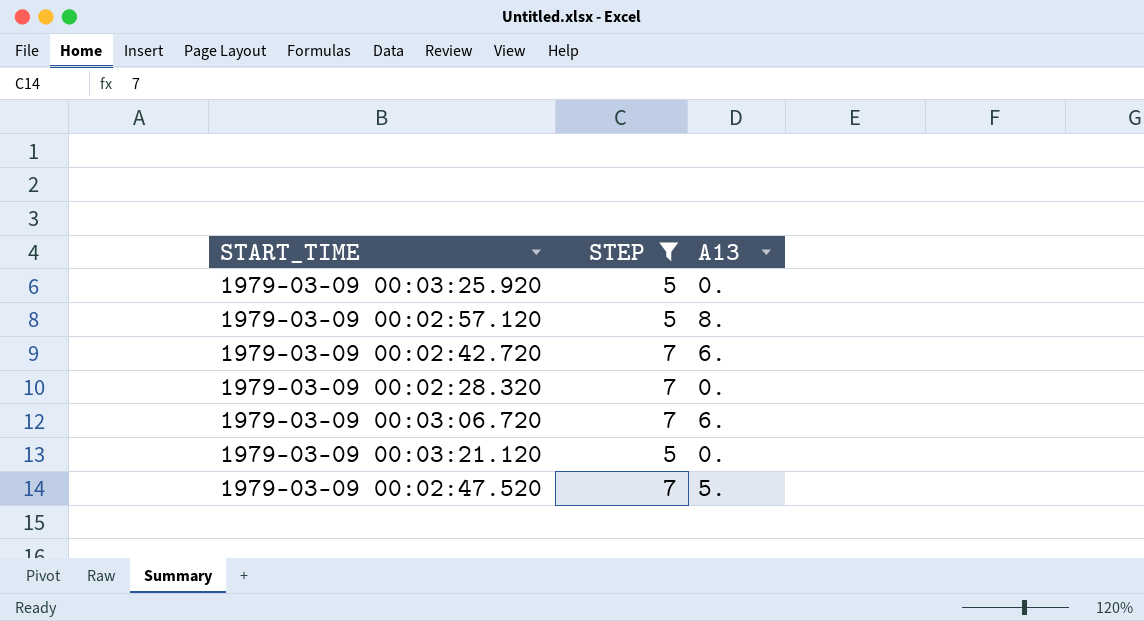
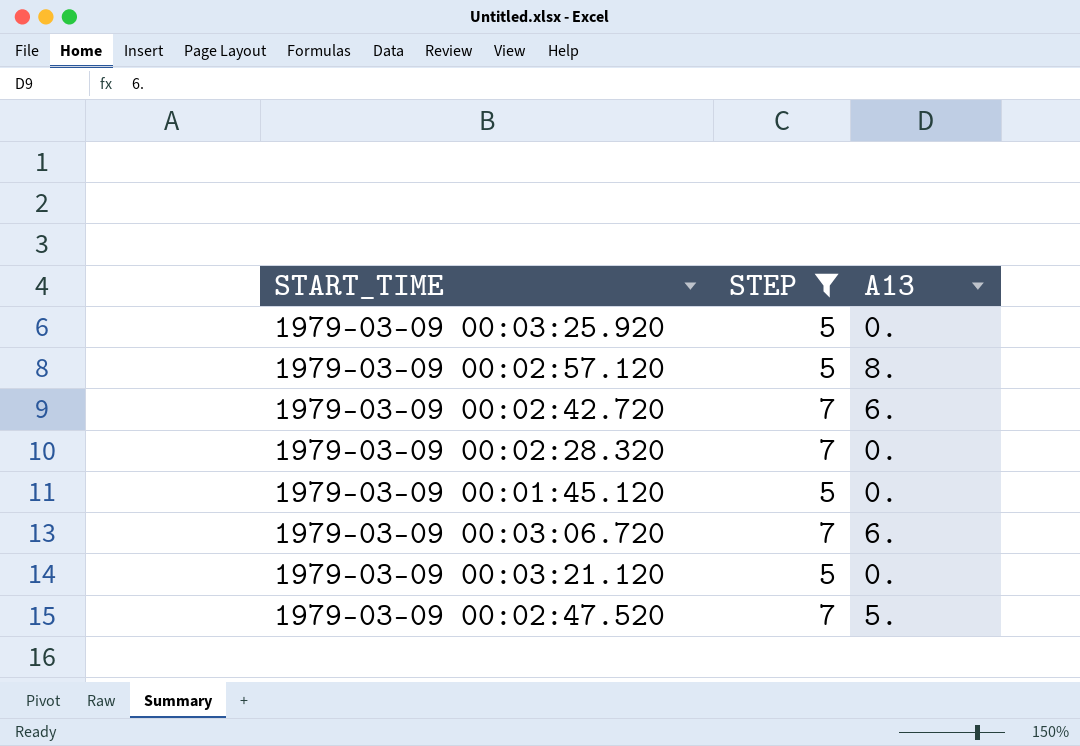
row 1979-03-09 00:01:45.120: none -> 5 | 0.

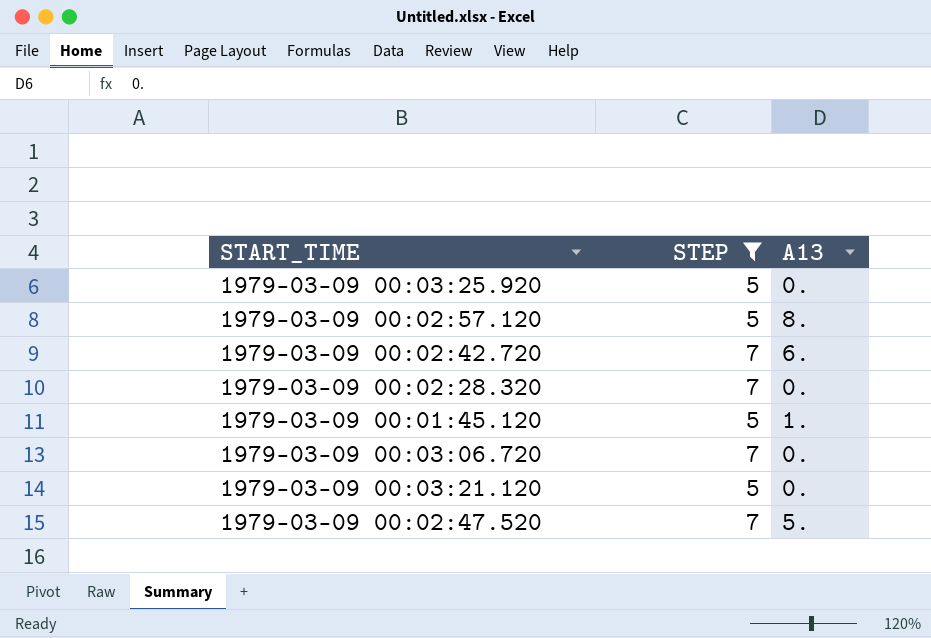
1979-03-09 00:01:45.120 | A13: 0. -> 1.
1979-03-09 00:03:06.720 | A13: 6. -> 0.

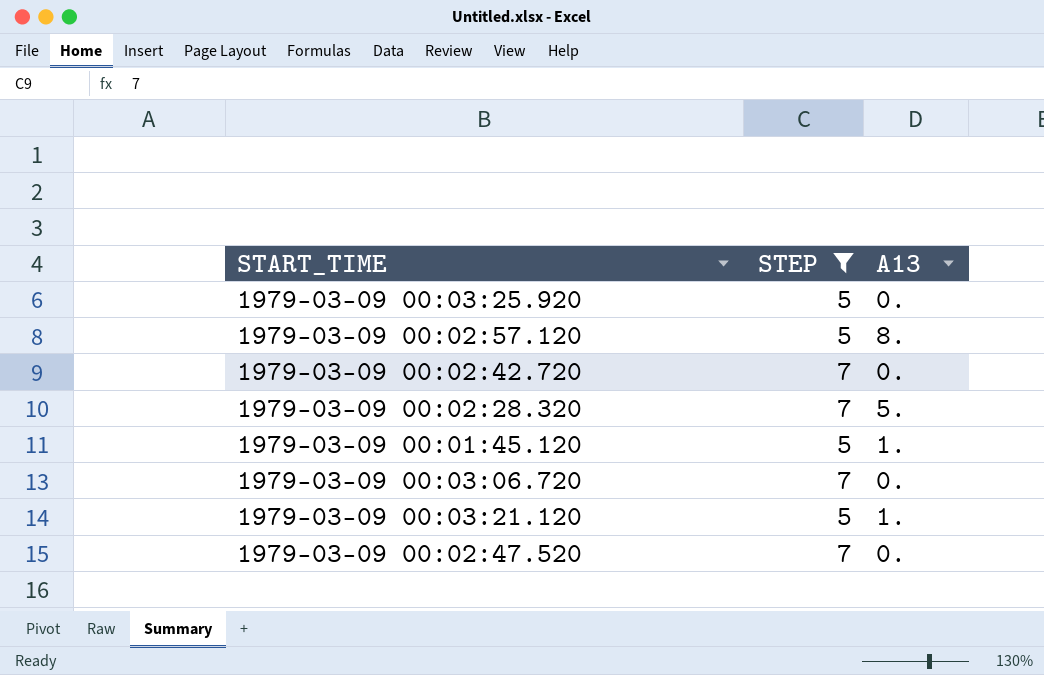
1979-03-09 00:02:42.720 | A13: 6. -> 0.
1979-03-09 00:02:28.320 | A13: 0. -> 5.
1979-03-09 00:03:21.120 | A13: 0. -> 1.
1979-03-09 00:02:47.520 | A13: 5. -> 0.

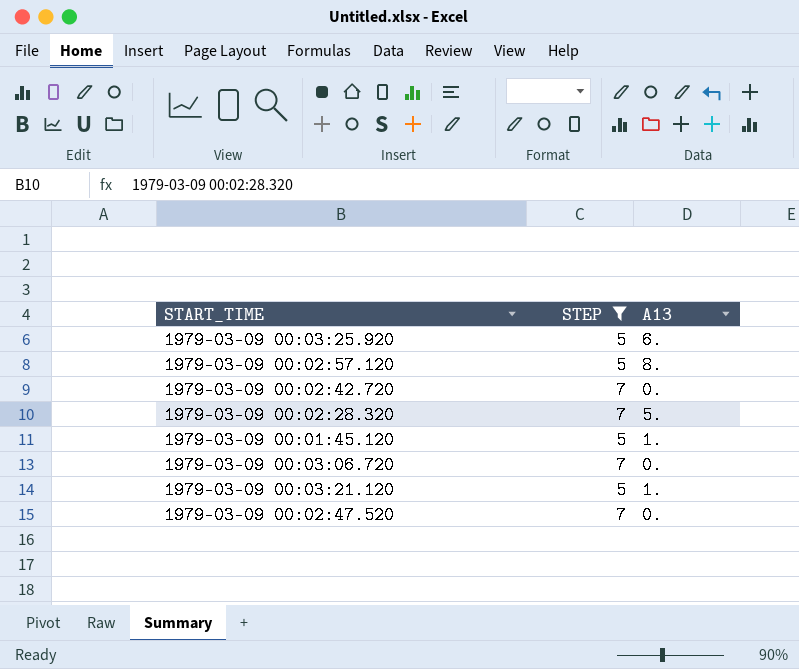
1979-03-09 00:03:25.920 | A13: 0. -> 6.

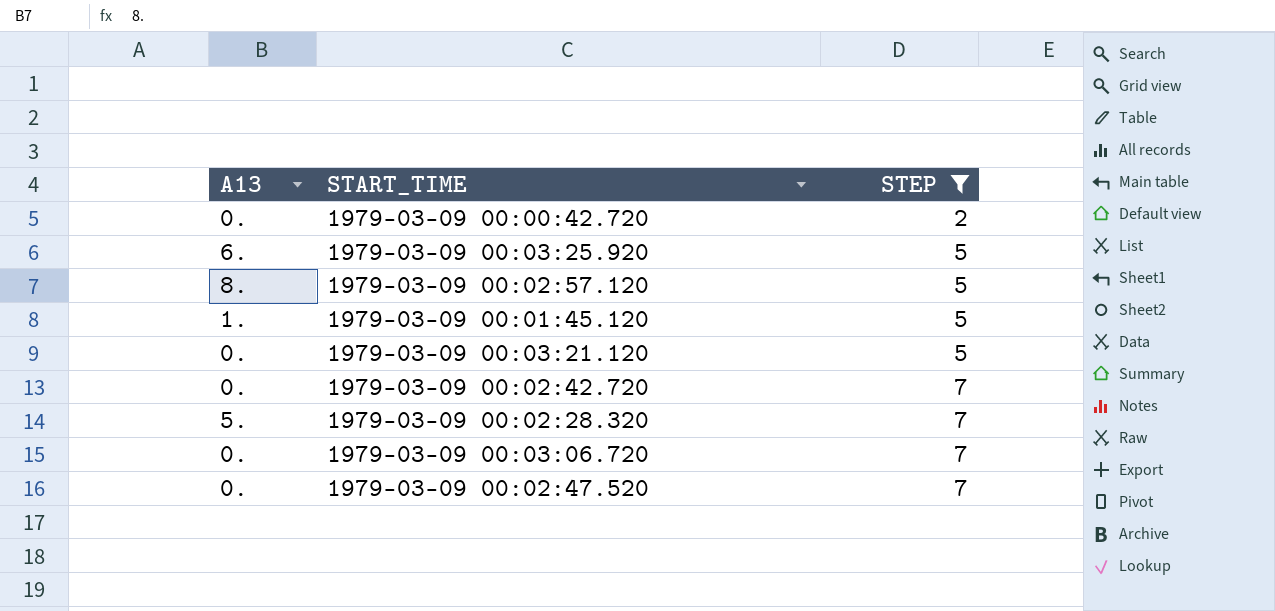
row order: none -> STEP ascending
column A13 | position: 3 -> 1
row 1979-03-09 00:00:42.720: none -> 0. | 2
1979-03-09 00:03:21.120 | A13: 1. -> 0.

